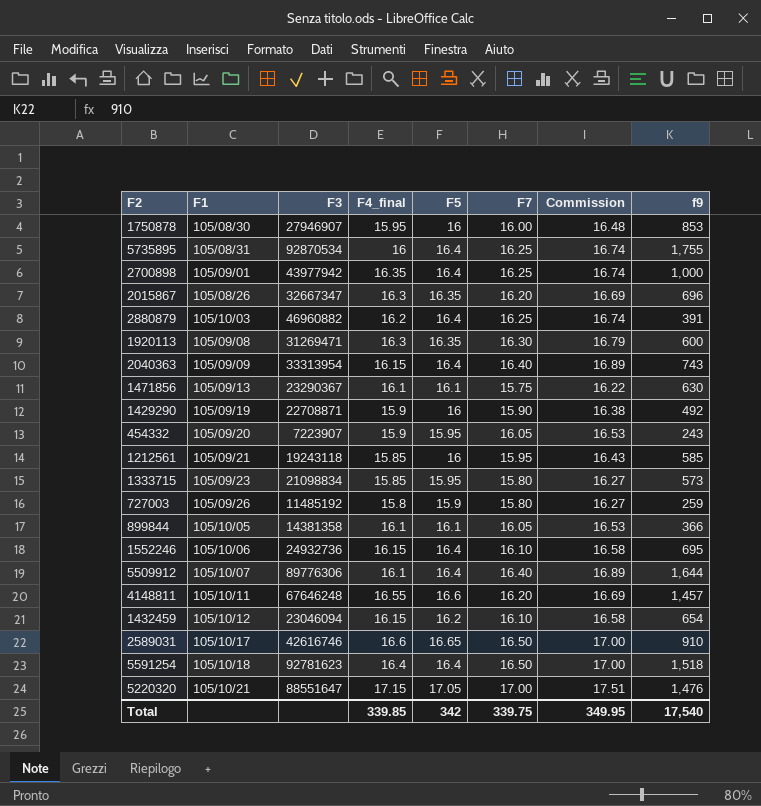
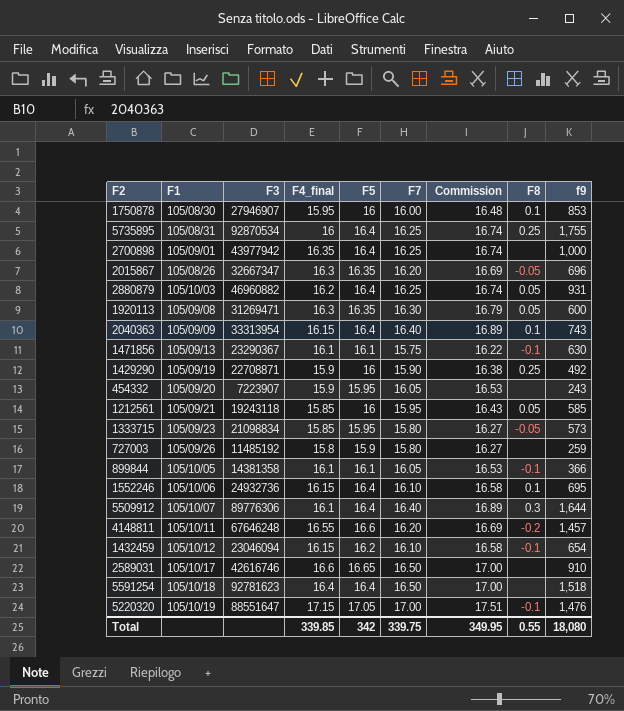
column F8 | position: none -> 8
2880879 | f9: 391 -> 931
5220320 | F1: 105/10/21 -> 105/10/19
Total | f9: 17,540 -> 18,080

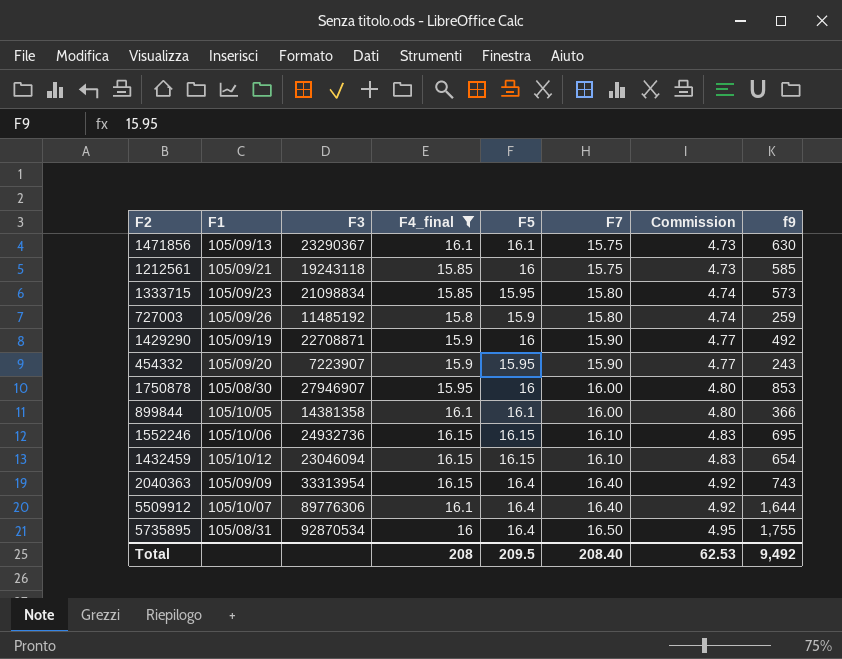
filter: none -> F4_final <= 16.15
row order: none -> F7 ascending
column F8 | position: 8 -> none
column Commission | formula: [F7] * 1.03 -> [F7] * 0.3
1212561 | F7: 15.95 -> 15.75
454332 | F7: 16.05 -> 15.90
899844 | F7: 16.05 -> 16.00
1552246 | F5: 16.4 -> 16.15
1432459 | F5: 16.2 -> 16.15
5735895 | F7: 16.25 -> 16.50
Total | F4_final: 339.85 -> 208
Total | F5: 342 -> 209.5
Total | F7: 339.75 -> 208.40
Total | Commission: 349.95 -> 62.53
Total | f9: 18,080 -> 9,492

